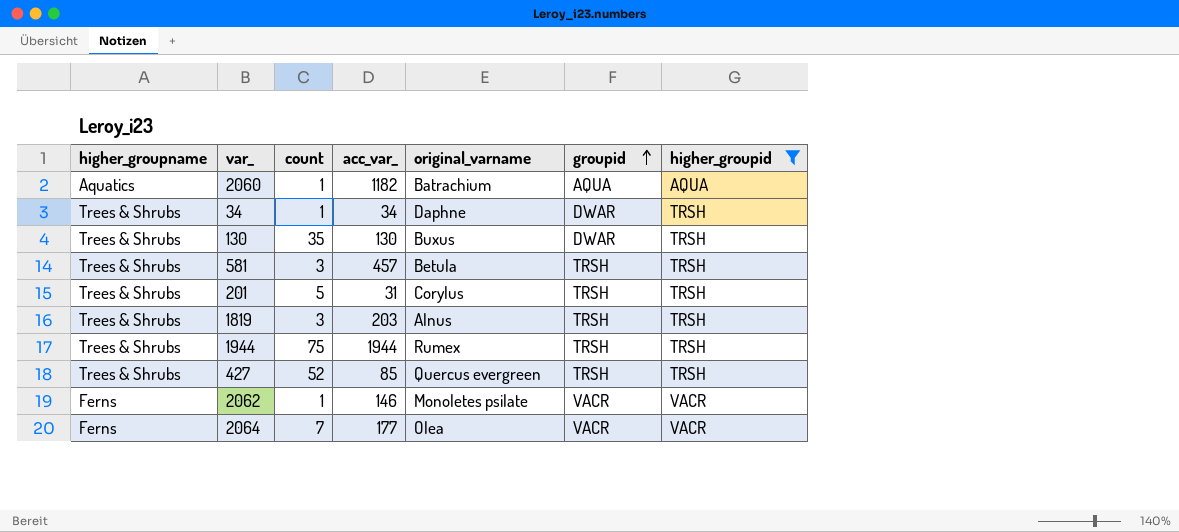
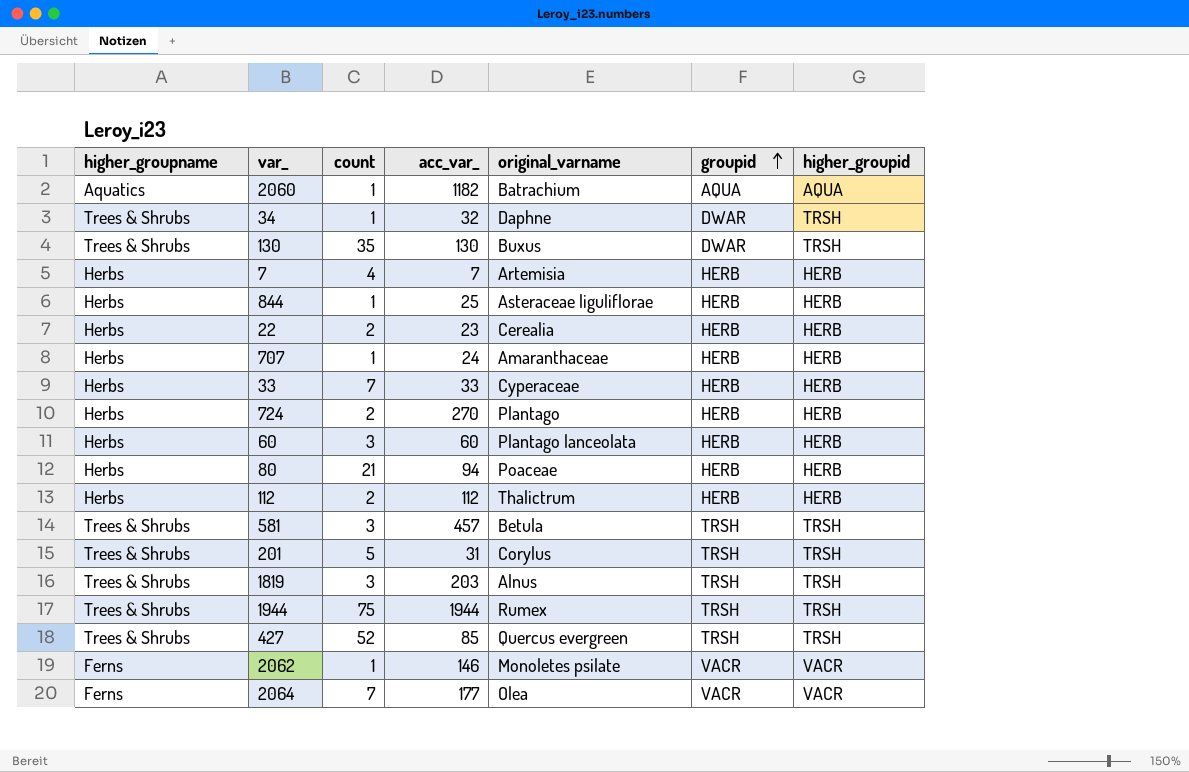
filter: higher_groupid != HERB -> none
34 | acc_var_: 34 -> 32

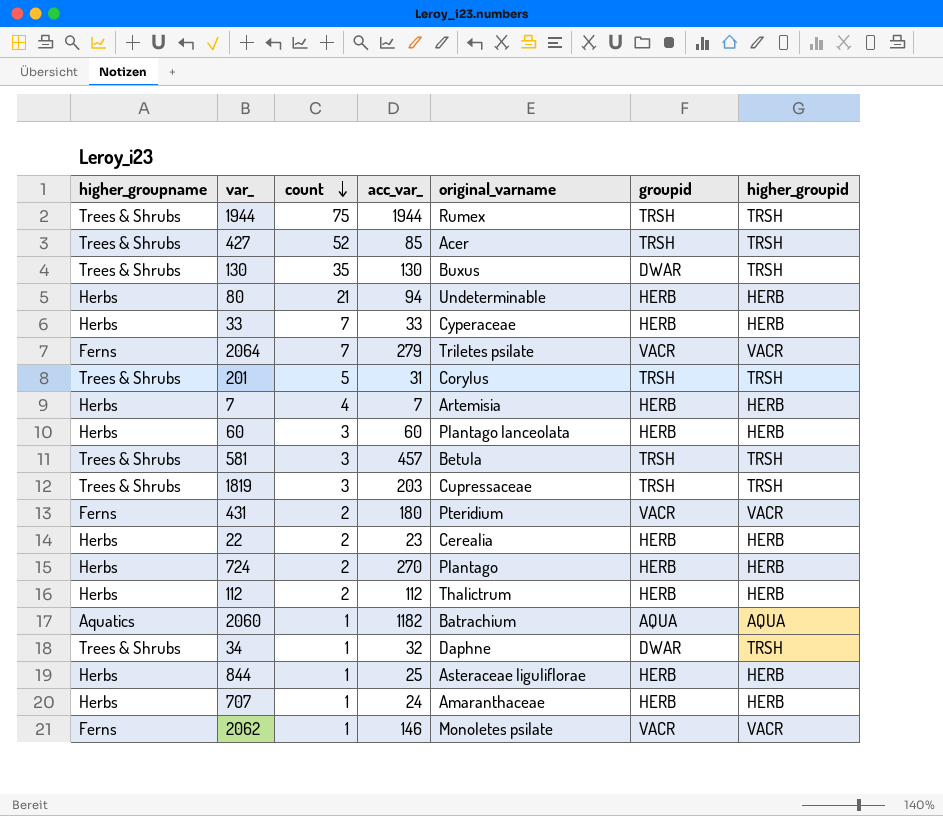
row order: groupid ascending -> count descending
427 | original_varname: Quercus evergreen -> Acer
80 | original_varname: Poaceae -> Undeterminable
2064 | acc_var_: 177 -> 279
2064 | original_varname: Olea -> Triletes psilate
1819 | original_varname: Alnus -> Cupressaceae
row 431: none -> Ferns | 2 | 180 | Pteridium | VACR | VACR

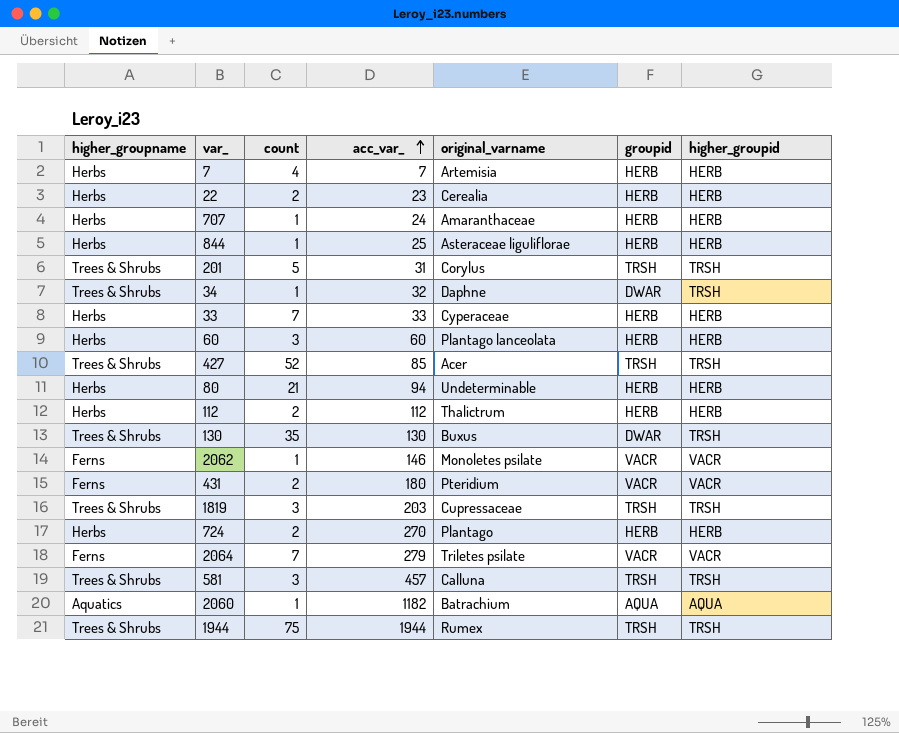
row order: count descending -> acc_var_ ascending
581 | original_varname: Betula -> Calluna

